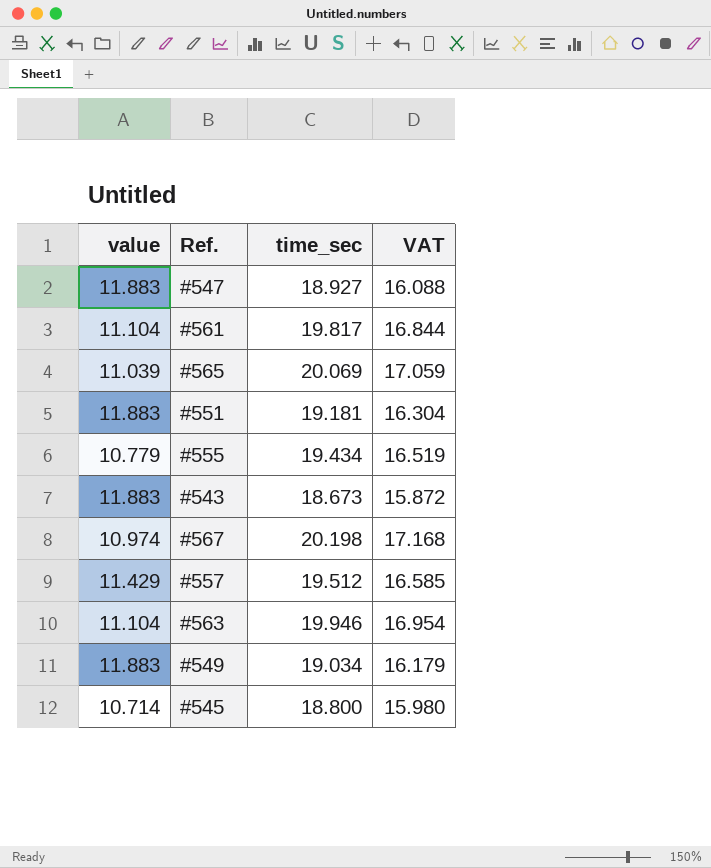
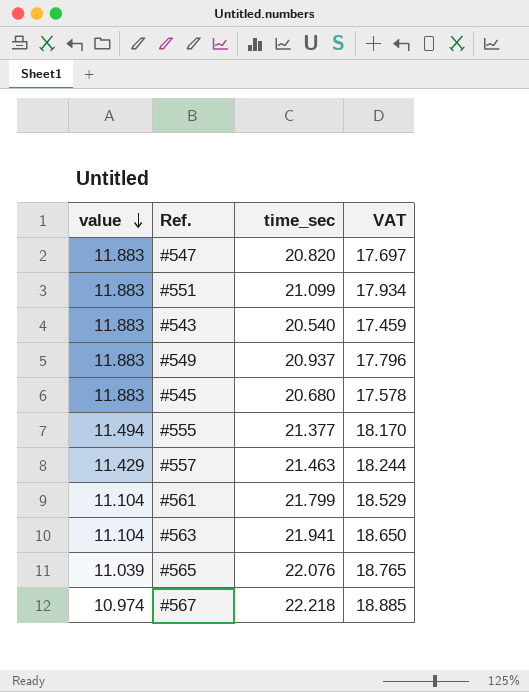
row order: none -> value descending
#547 | time_sec: 18.927 -> 20.820
#547 | VAT: 16.088 -> 17.697
#551 | time_sec: 19.181 -> 21.099
#551 | VAT: 16.304 -> 17.934
#543 | time_sec: 18.673 -> 20.540
#543 | VAT: 15.872 -> 17.459
#549 | time_sec: 19.034 -> 20.937
#549 | VAT: 16.179 -> 17.796
#545 | value: 10.714 -> 11.883
#545 | time_sec: 18.800 -> 20.680
#545 | VAT: 15.980 -> 17.578
#555 | value: 10.779 -> 11.494
#555 | time_sec: 19.434 -> 21.377
#555 | VAT: 16.519 -> 18.170
#557 | time_sec: 19.512 -> 21.463
#557 | VAT: 16.585 -> 18.244
#561 | time_sec: 19.817 -> 21.799
#561 | VAT: 16.844 -> 18.529
#563 | time_sec: 19.946 -> 21.941
#563 | VAT: 16.954 -> 18.650
#565 | time_sec: 20.069 -> 22.076
#565 | VAT: 17.059 -> 18.765
#567 | time_sec: 20.198 -> 22.218
#567 | VAT: 17.168 -> 18.885

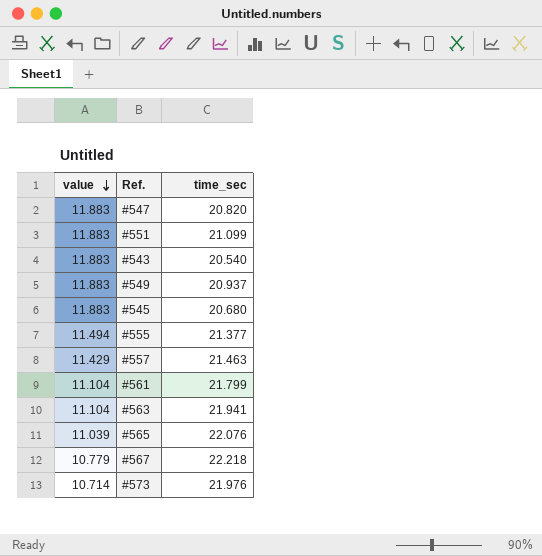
column VAT | formula: [time_sec] * 0.85 -> none
#567 | value: 10.974 -> 10.779
row #573: none -> 10.714 | 21.976

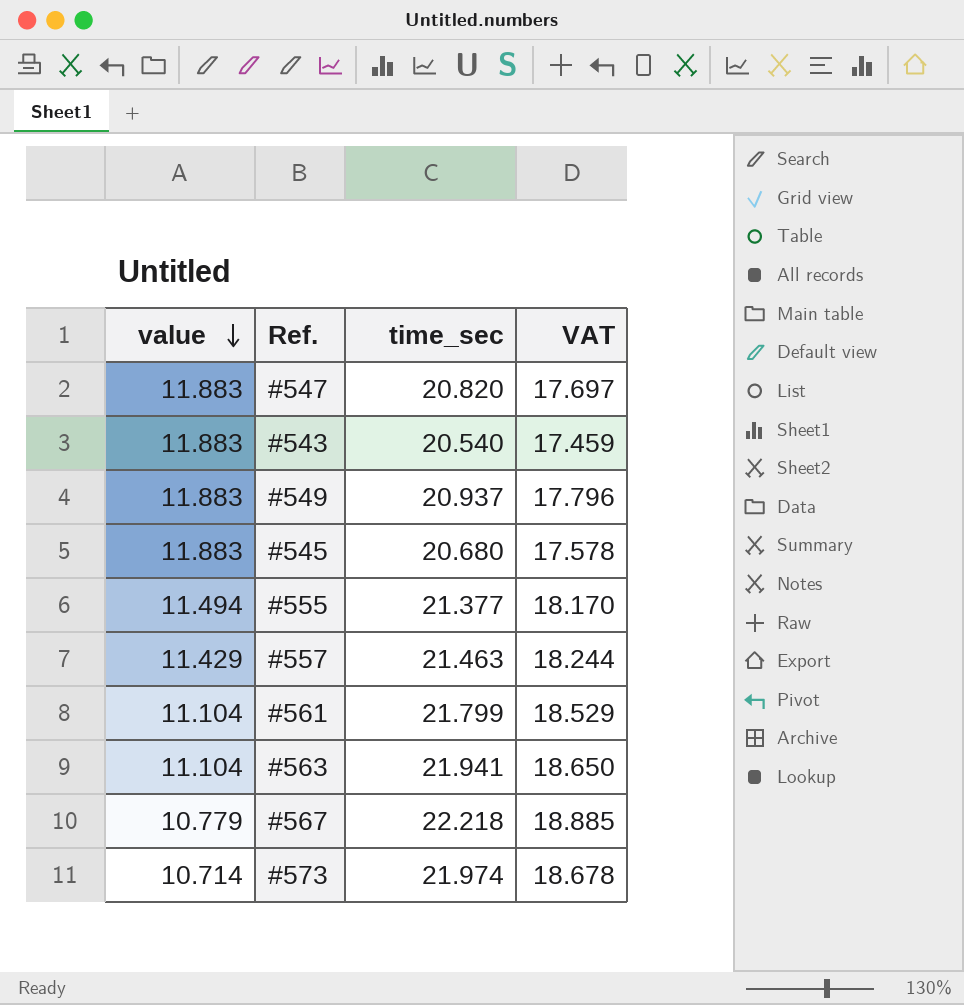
column VAT | formula: none -> [time_sec] * 0.85
row #551: 11.883 | 21.099 -> none
row #565: 11.039 | 22.076 -> none
#573 | time_sec: 21.976 -> 21.974

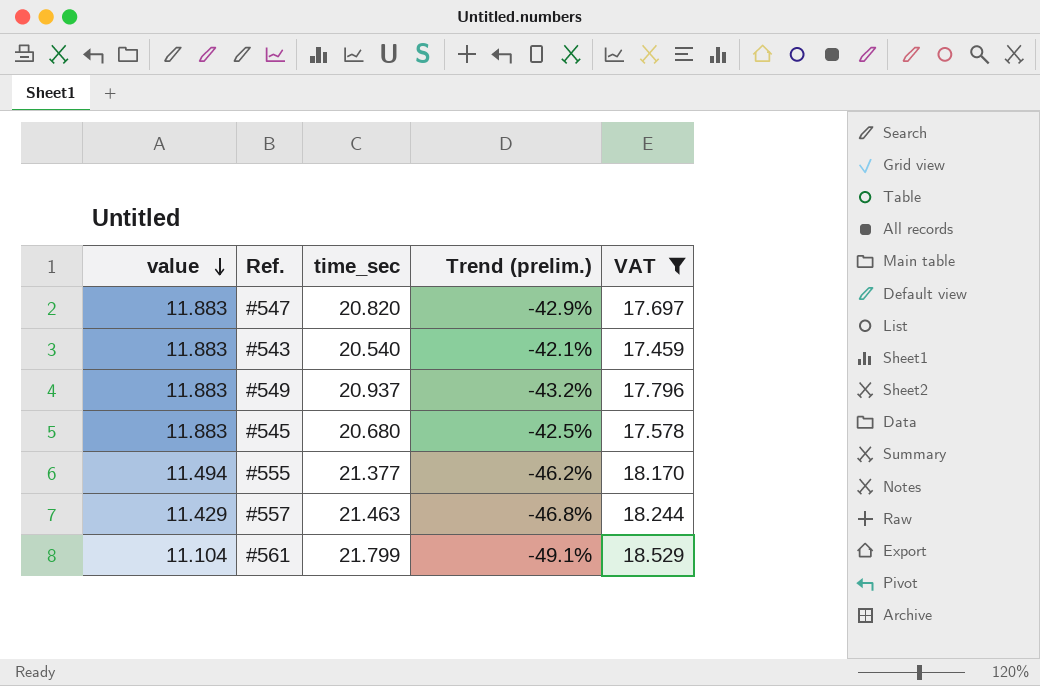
filter: none -> VAT <= 18.529
column Trend (prelim.) | formula: none -> ([value] - [time_sec]) / [time_sec]

